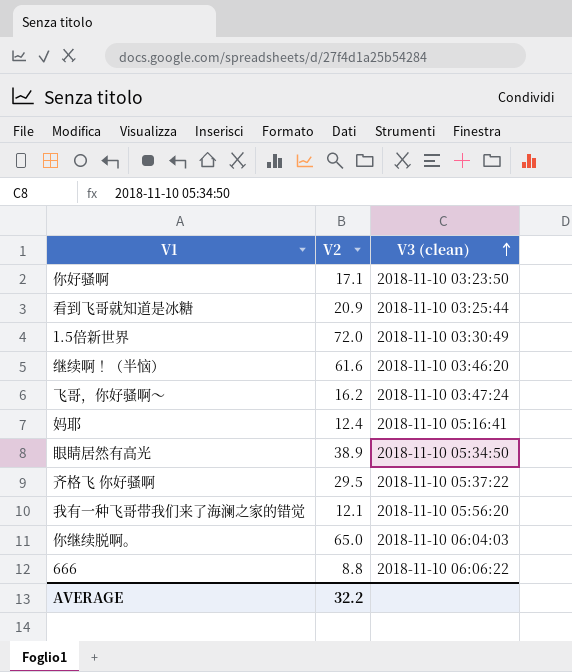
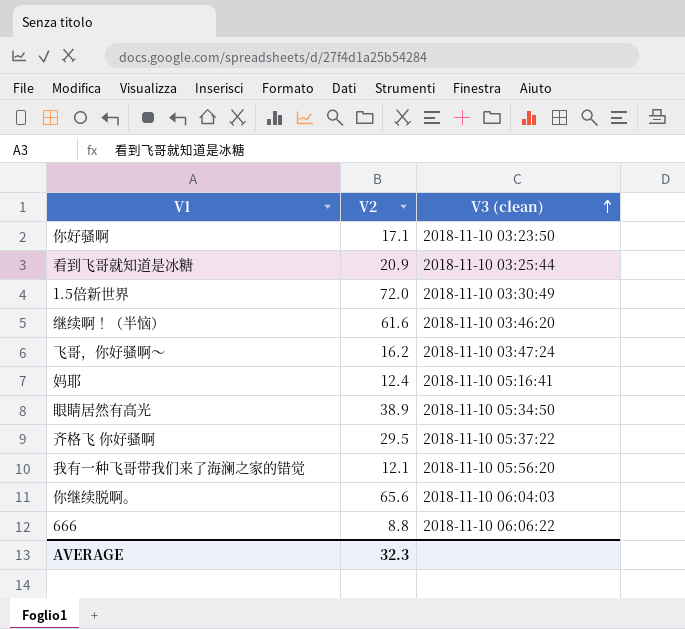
你继续脱啊。 | V2: 65.0 -> 65.6
AVERAGE | V2: 32.2 -> 32.3

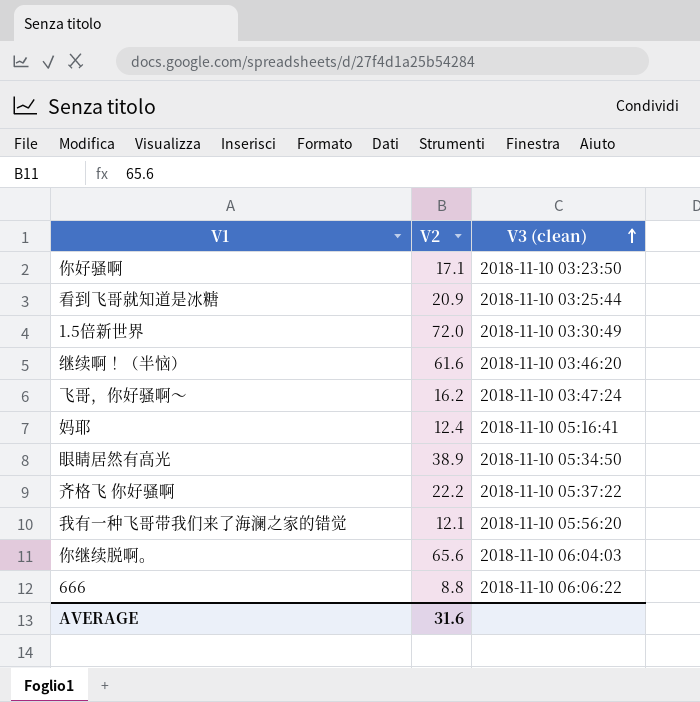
齐格飞 你好骚啊 | V2: 29.5 -> 22.2
AVERAGE | V2: 32.3 -> 31.6

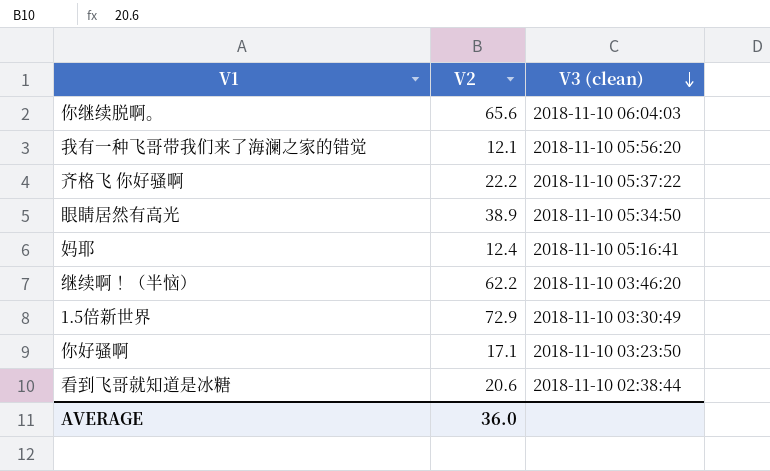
row order: V3 (clean) ascending -> V3 (clean) descending
row 飞哥，你好骚啊～: 16.2 | 2018-11-10 03:47:24 -> none
row 666: 8.8 | 2018-11-10 06:06:22 -> none
继续啊！（半恼） | V2: 61.6 -> 62.2
1.5倍新世界 | V2: 72.0 -> 72.9
看到飞哥就知道是冰糖 | V2: 20.9 -> 20.6
看到飞哥就知道是冰糖 | V3 (clean): 2018-11-10 03:25:44 -> 2018-11-10 02:38:44
AVERAGE | V2: 31.6 -> 36.0

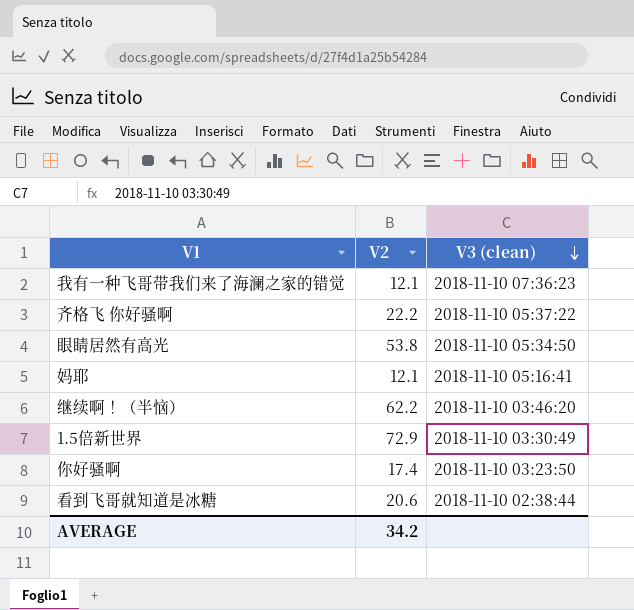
row 你继续脱啊。: 65.6 | 2018-11-10 06:04:03 -> none
我有一种飞哥带我们来了海澜之家的错觉 | V3 (clean): 2018-11-10 05:56:20 -> 2018-11-10 07:36:23
眼睛居然有高光 | V2: 38.9 -> 53.8
妈耶 | V2: 12.4 -> 12.1
你好骚啊 | V2: 17.1 -> 17.4
AVERAGE | V2: 36.0 -> 34.2

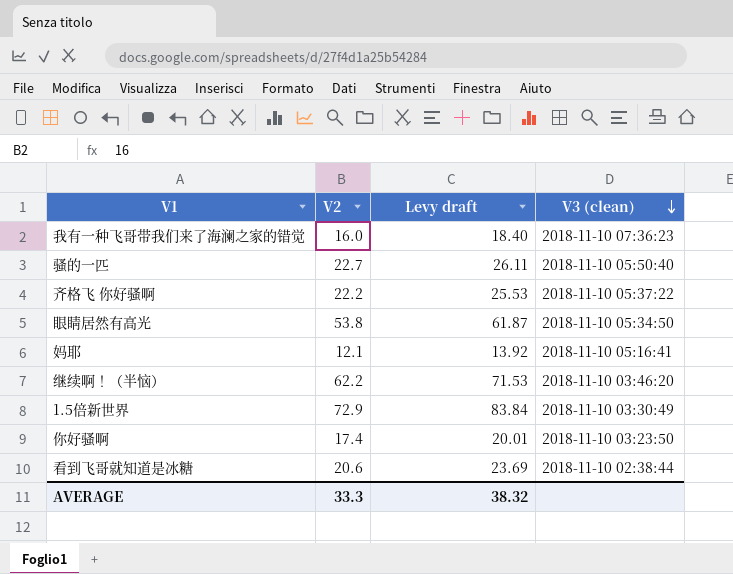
column Levy draft | formula: none -> [V2] * 1.15
我有一种飞哥带我们来了海澜之家的错觉 | V2: 12.1 -> 16.0
row 骚的一匹: none -> 22.7 | 26.11 | 2018-11-10 05:50:40
AVERAGE | V2: 34.2 -> 33.3

